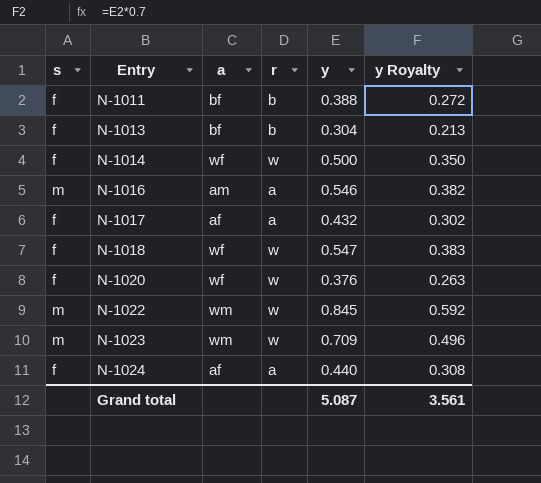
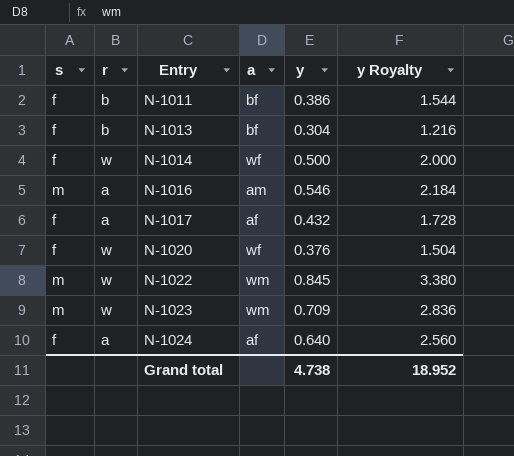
column r | position: 4 -> 2
column y Royalty | formula: [y] * 0.7 -> [y] * 4
row N-1018: f | wf | w | 0.547 | 0.383 -> none
N-1011 | y: 0.388 -> 0.386
N-1024 | y: 0.440 -> 0.640
Grand total | y: 5.087 -> 4.738
Grand total | y Royalty: 3.561 -> 18.952

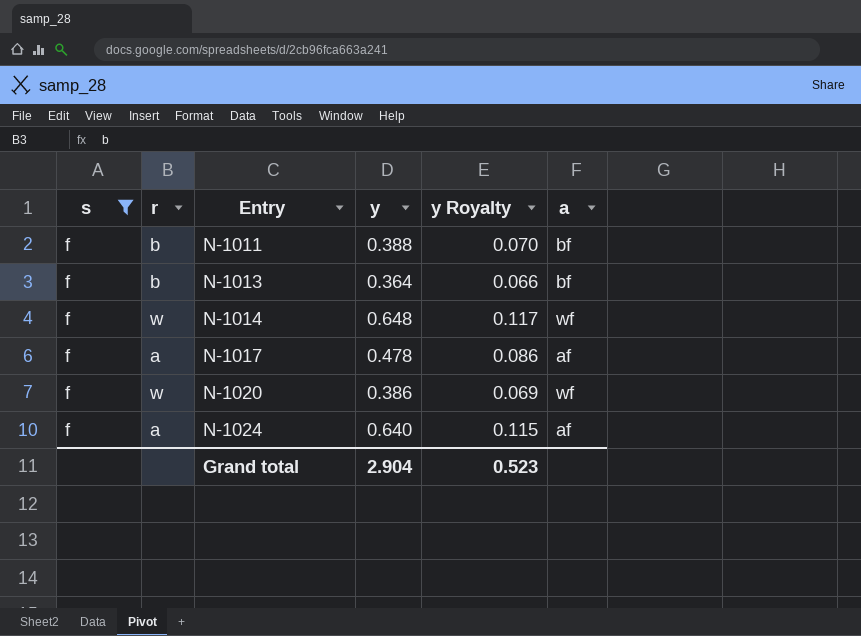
filter: none -> s = f
column y Royalty | formula: [y] * 4 -> [y] * 0.18
column a | position: 4 -> 6
N-1011 | y: 0.386 -> 0.388
N-1013 | y: 0.304 -> 0.364
N-1014 | y: 0.500 -> 0.648
N-1017 | y: 0.432 -> 0.478
N-1020 | y: 0.376 -> 0.386
Grand total | y: 4.738 -> 2.904
Grand total | y Royalty: 18.952 -> 0.523

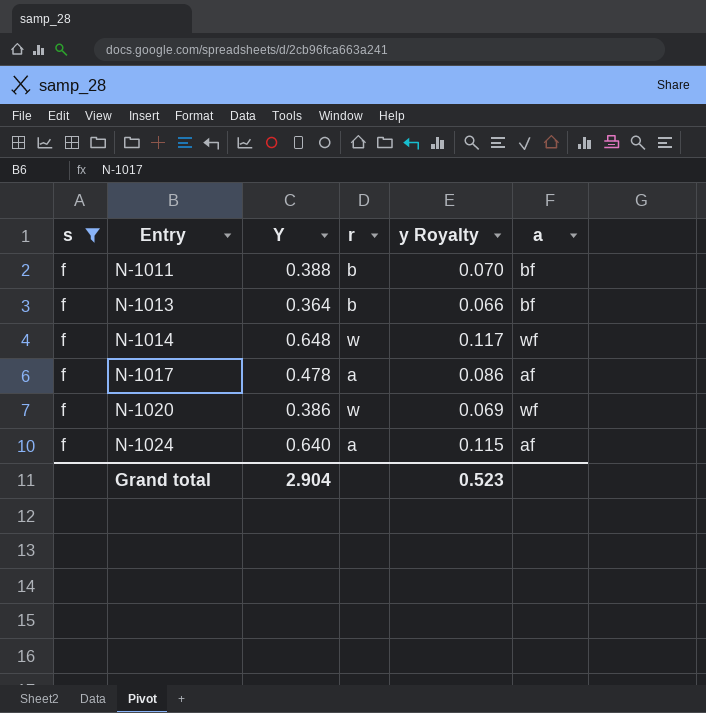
column name: y -> Y
column r | position: 2 -> 4

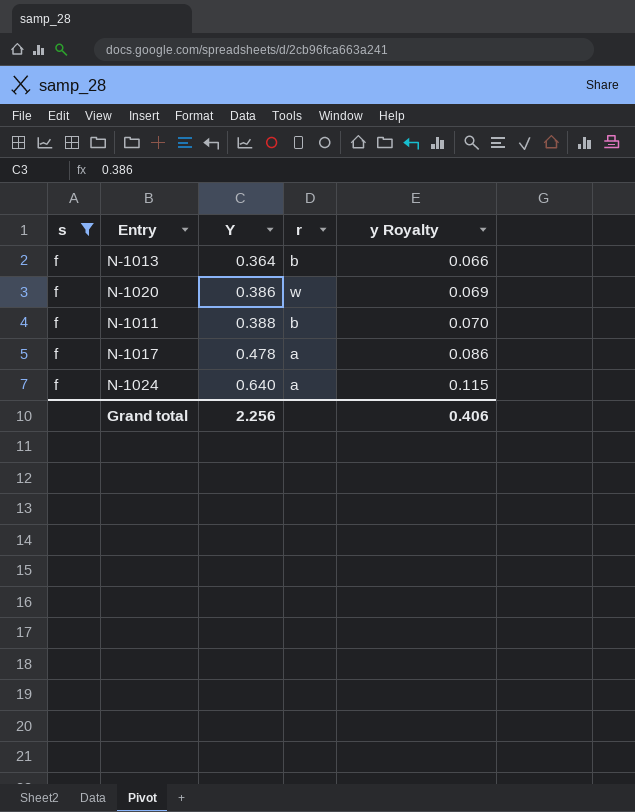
row order: Entry ascending -> Y ascending
column a | position: 6 -> none
row N-1014: f | 0.648 | w | 0.117 | wf -> none
Grand total | Y: 2.904 -> 2.256
Grand total | y Royalty: 0.523 -> 0.406

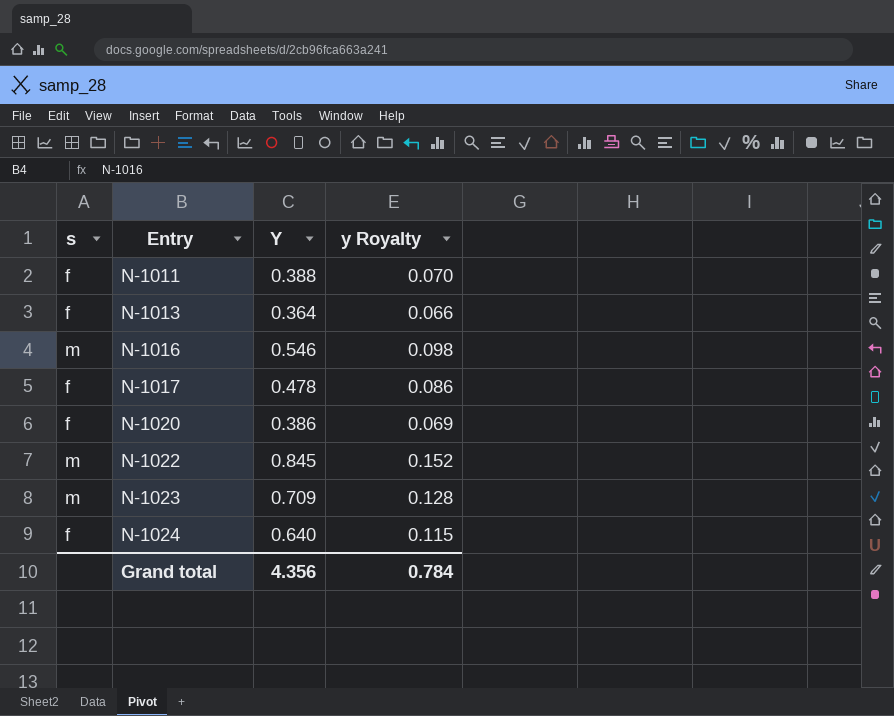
filter: s = f -> none
row order: Y ascending -> Entry ascending
column r | position: 4 -> none
Grand total | Y: 2.256 -> 4.356
Grand total | y Royalty: 0.406 -> 0.784

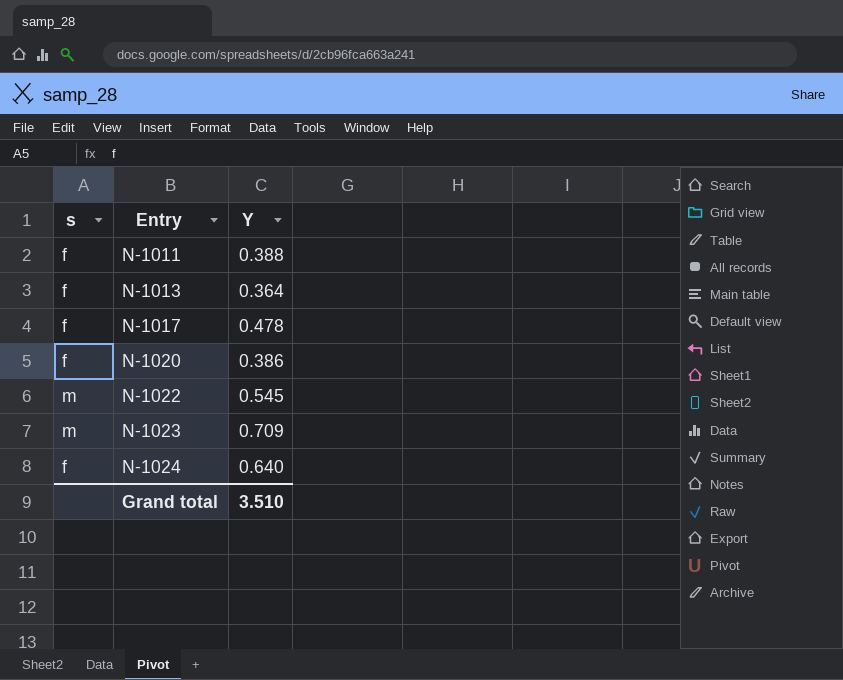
column y Royalty | formula: [Y] * 0.18 -> none
row N-1016: m | 0.546 | 0.098 -> none
N-1022 | Y: 0.845 -> 0.545
Grand total | Y: 4.356 -> 3.510

